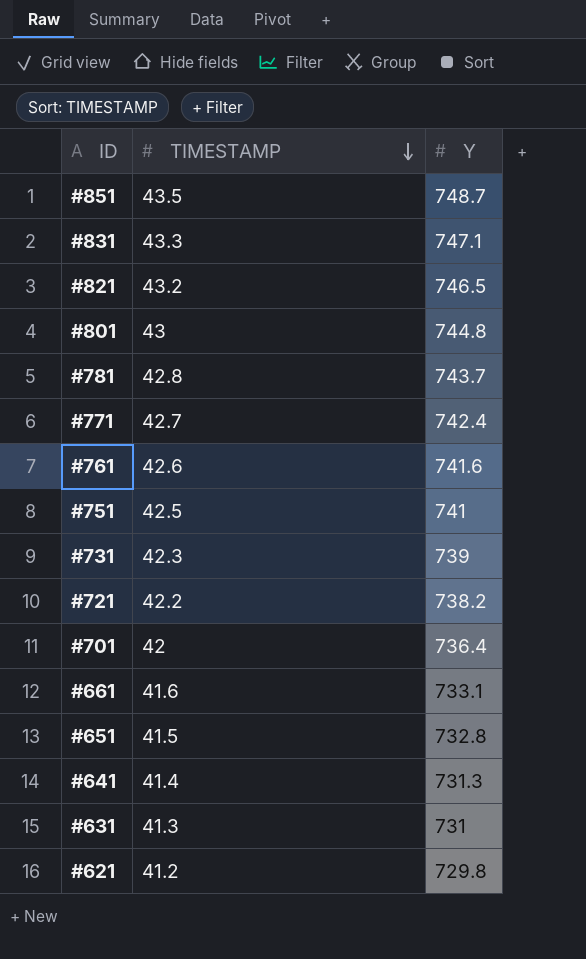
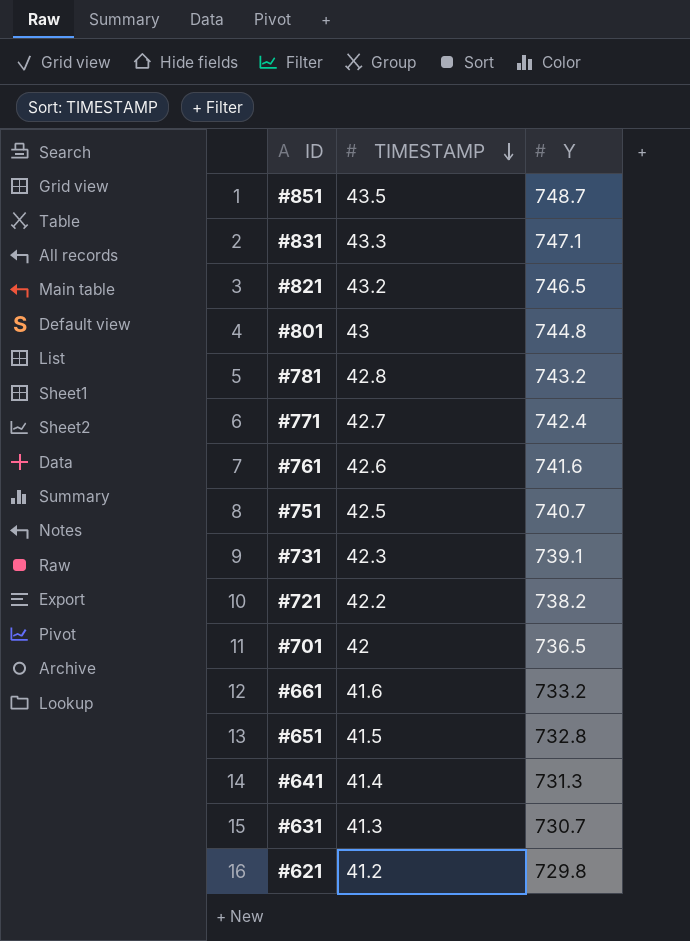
#781 | Y: 743.7 -> 743.2
#751 | Y: 741 -> 740.7
#731 | Y: 739 -> 739.1
#701 | Y: 736.4 -> 736.5
#661 | Y: 733.1 -> 733.2
#631 | Y: 731 -> 730.7

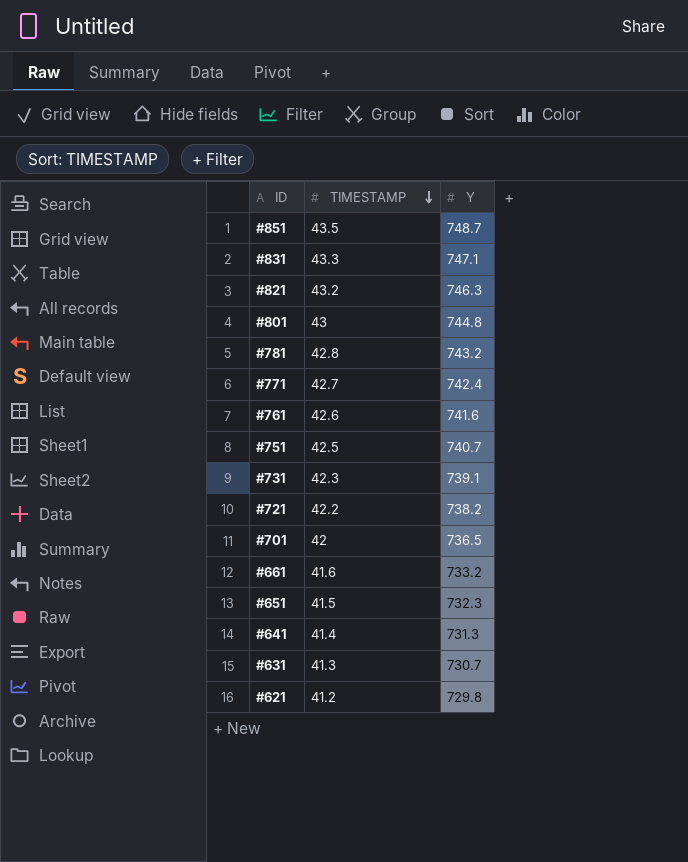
#821 | Y: 746.5 -> 746.3
#651 | Y: 732.8 -> 732.3

